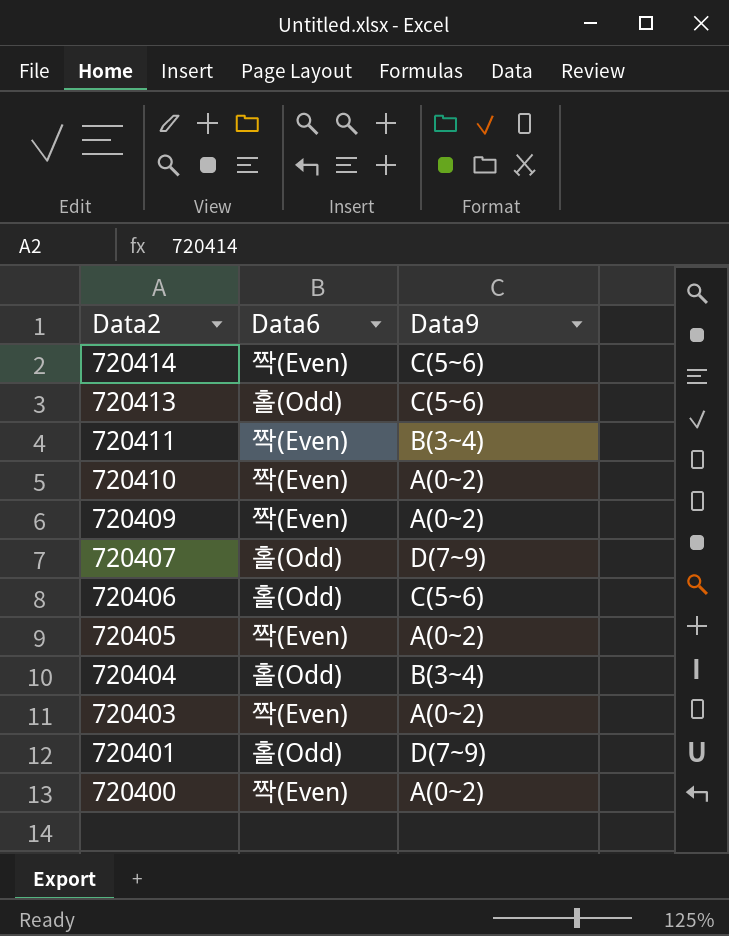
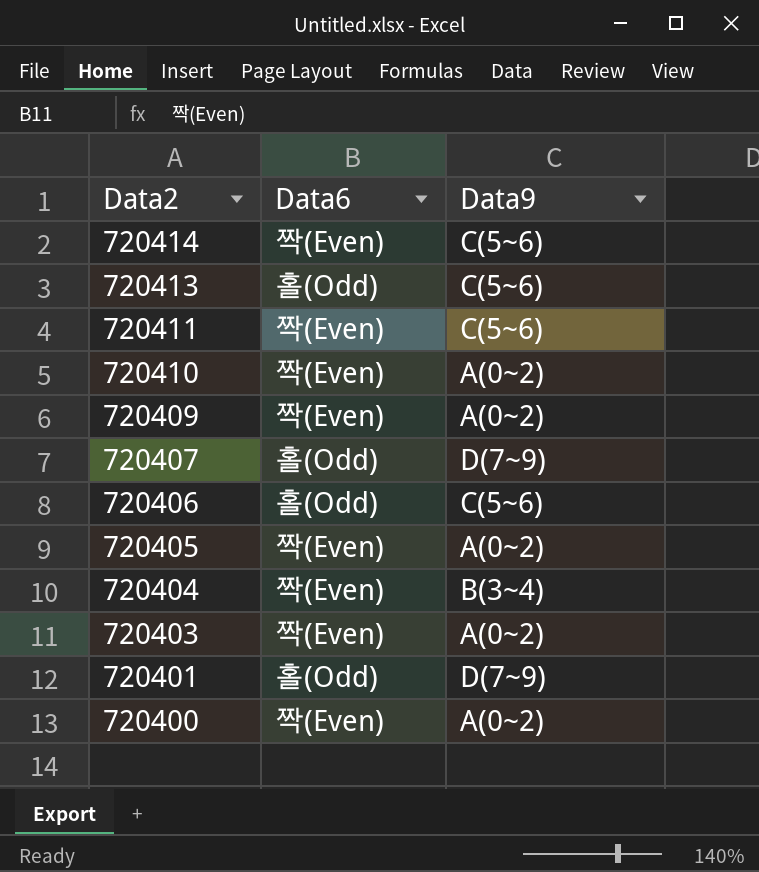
720411 | Data9: B(3~4) -> C(5~6)
720404 | Data6: 홀(Odd) -> 짝(Even)

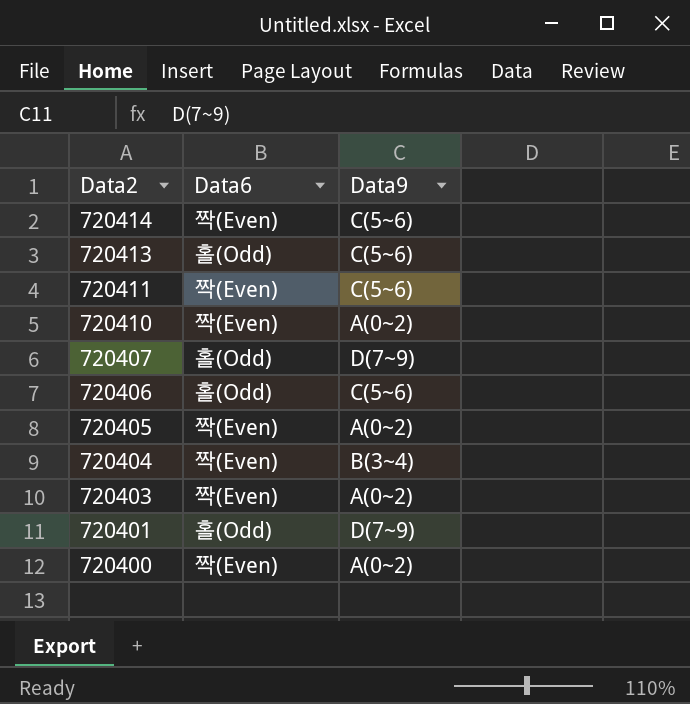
row 720409: 짝(Even) | A(0~2) -> none

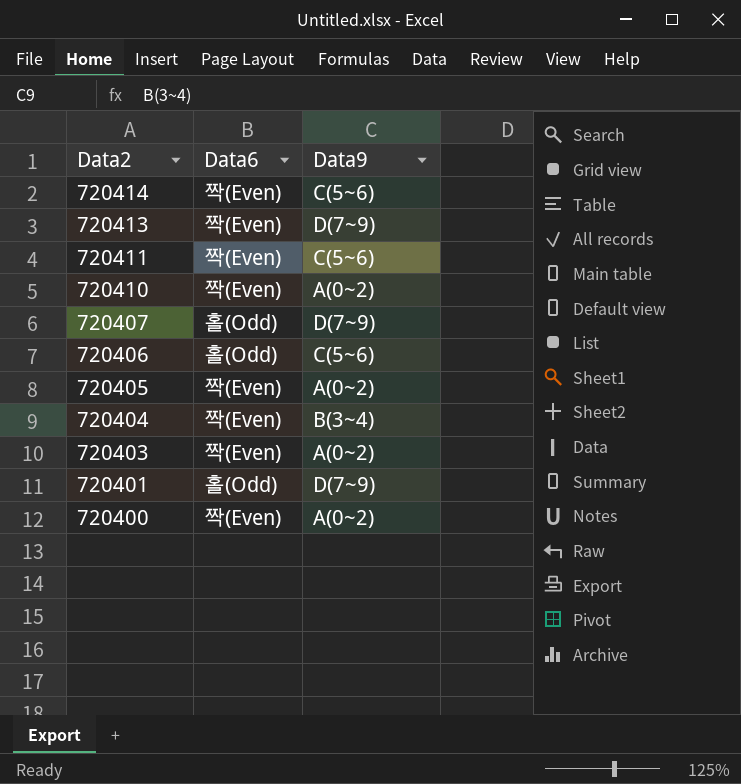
720413 | Data6: 홀(Odd) -> 짝(Even)
720413 | Data9: C(5~6) -> D(7~9)

